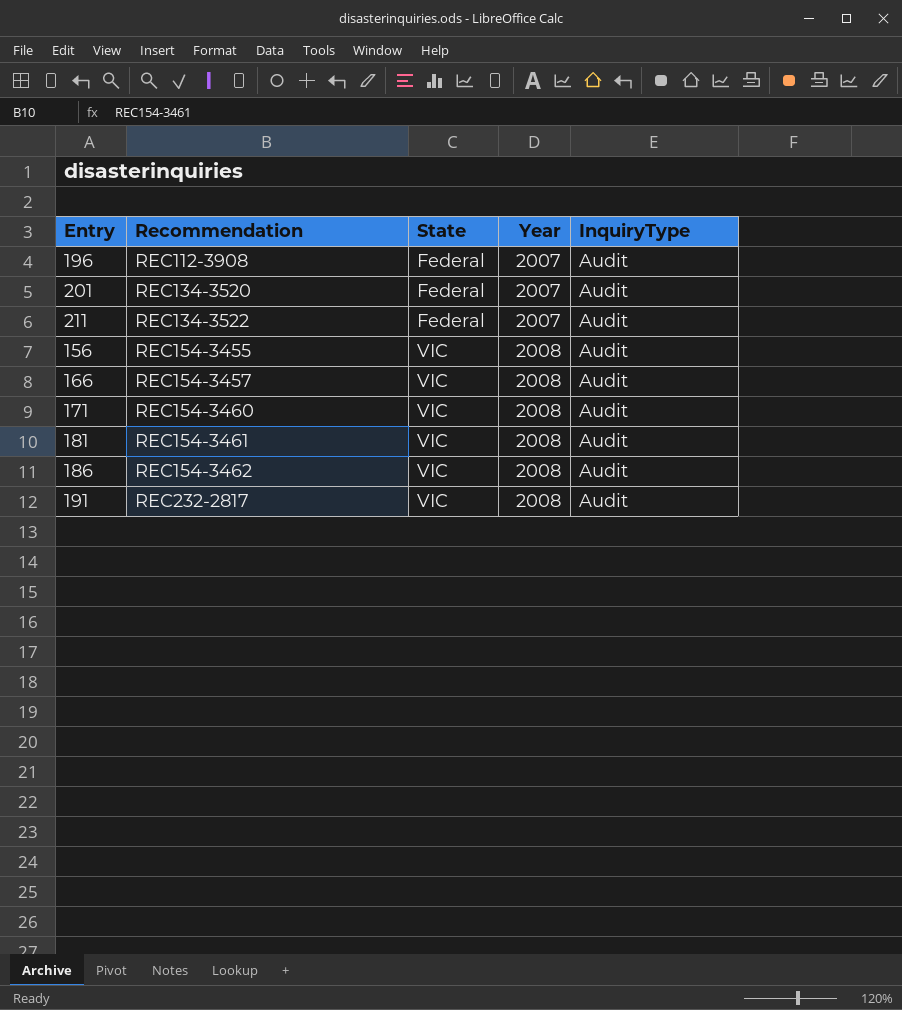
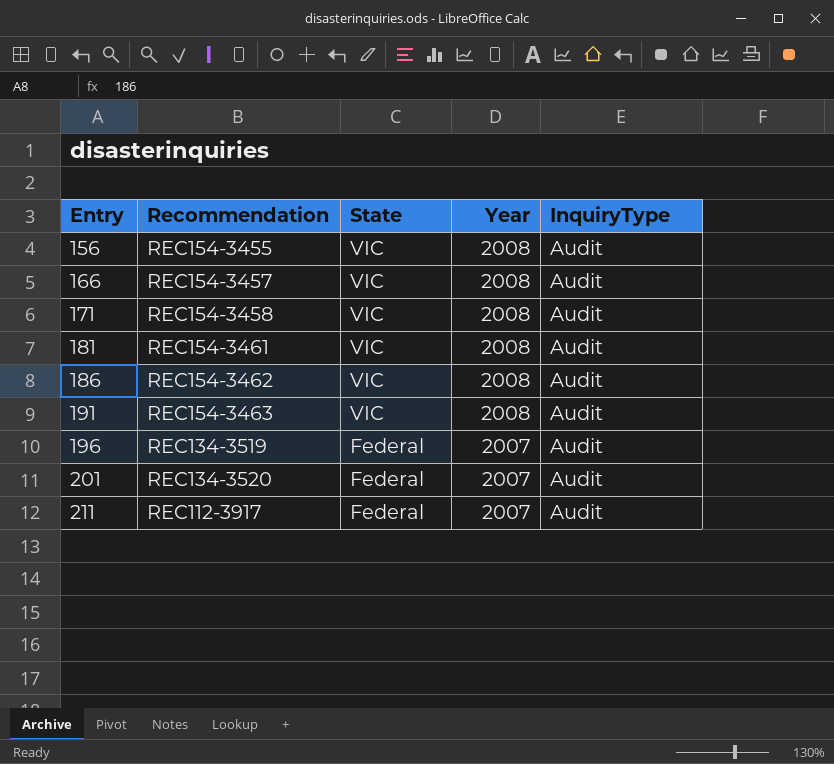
row order: Recommendation ascending -> Entry ascending
171 | Recommendation: REC154-3460 -> REC154-3458
191 | Recommendation: REC232-2817 -> REC154-3463
196 | Recommendation: REC112-3908 -> REC134-3519
211 | Recommendation: REC134-3522 -> REC112-3917

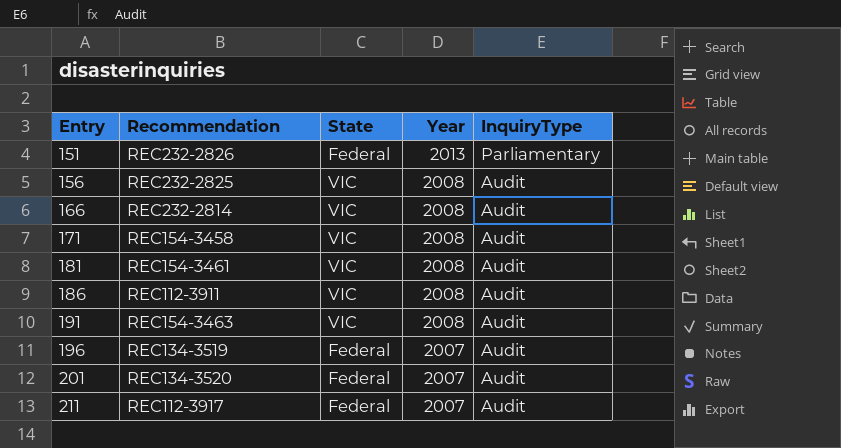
row 151: none -> REC232-2826 | Federal | 2013 | Parliamentary
156 | Recommendation: REC154-3455 -> REC232-2825
166 | Recommendation: REC154-3457 -> REC232-2814
186 | Recommendation: REC154-3462 -> REC112-3911

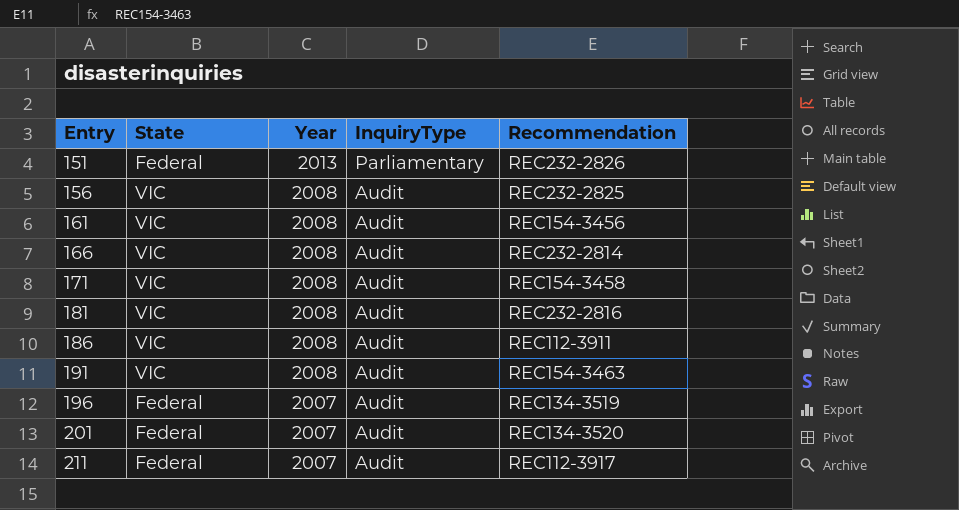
column Recommendation | position: 2 -> 5
row 161: none -> VIC | 2008 | Audit | REC154-3456
181 | Recommendation: REC154-3461 -> REC232-2816

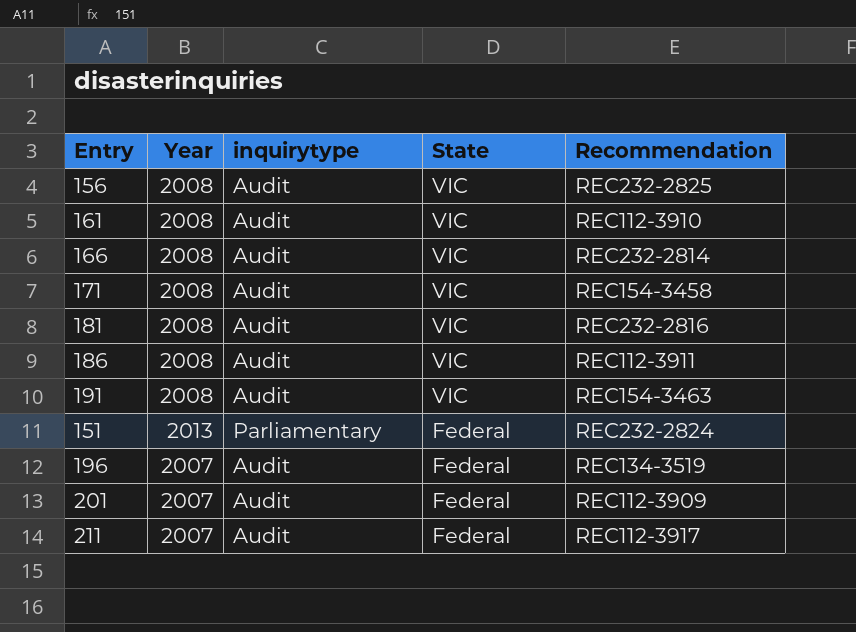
row order: Entry ascending -> State descending
column name: InquiryType -> inquirytype
column State | position: 2 -> 4
161 | Recommendation: REC154-3456 -> REC112-3910
151 | Recommendation: REC232-2826 -> REC232-2824
201 | Recommendation: REC134-3520 -> REC112-3909

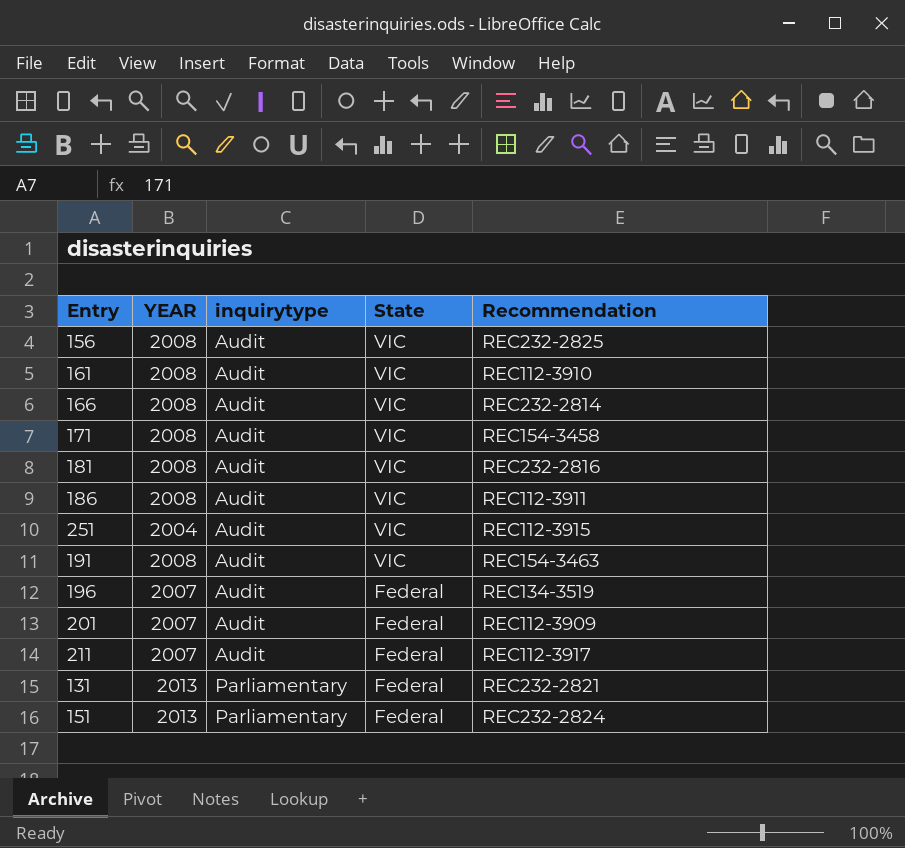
row order: State descending -> inquirytype ascending
column name: Year -> YEAR
row 251: none -> 2004 | Audit | VIC | REC112-3915
row 131: none -> 2013 | Parliamentary | Federal | REC232-2821

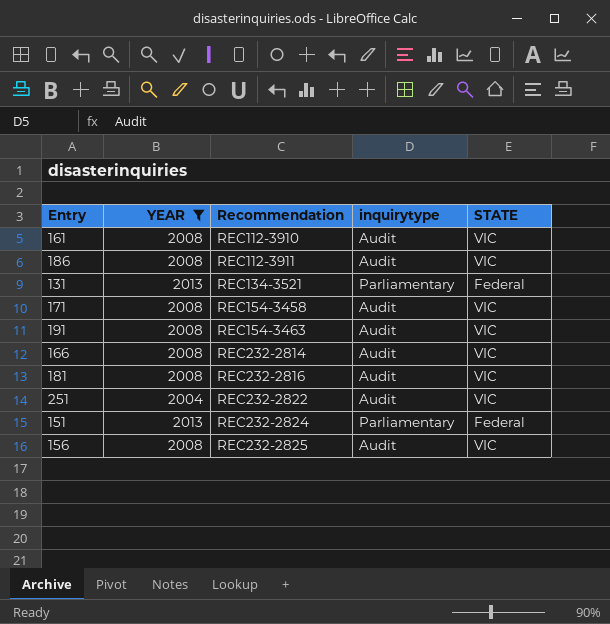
filter: none -> YEAR != 2007
row order: inquirytype ascending -> Recommendation ascending
column Recommendation | position: 5 -> 3
column name: State -> STATE
131 | Recommendation: REC232-2821 -> REC134-3521
251 | Recommendation: REC112-3915 -> REC232-2822

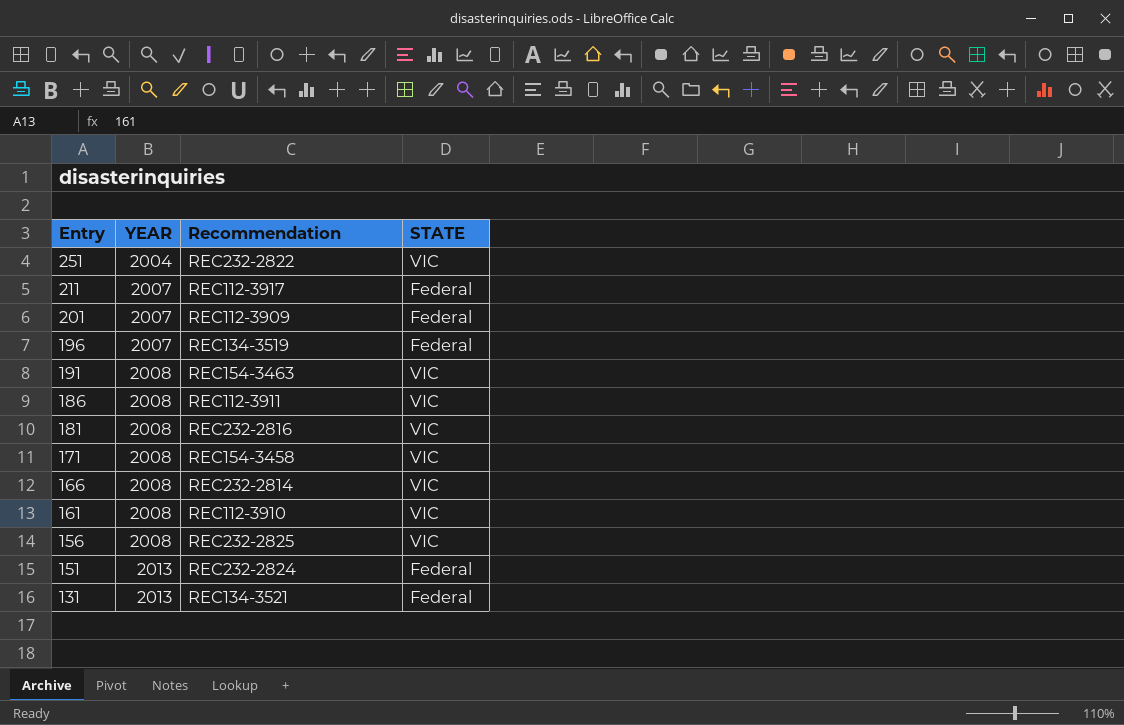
filter: YEAR != 2007 -> none
row order: Recommendation ascending -> Entry descending
column inquirytype | position: 4 -> none

